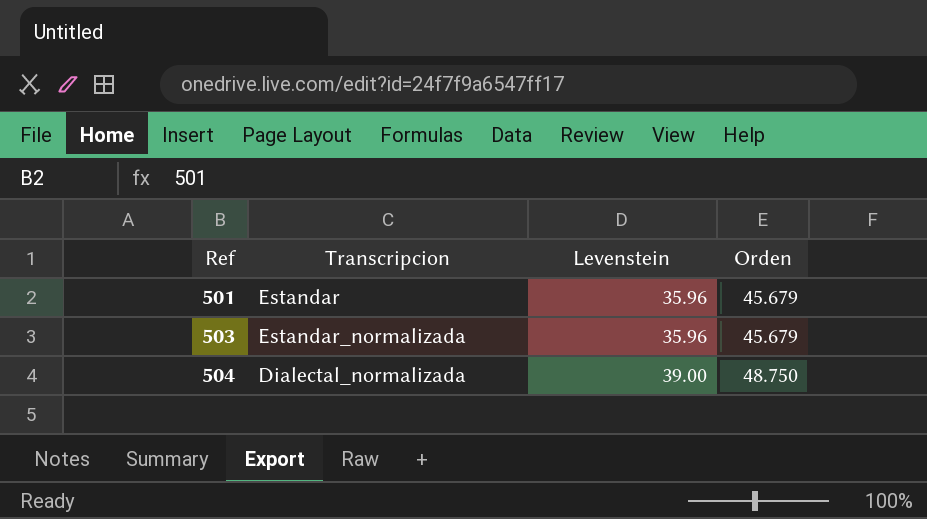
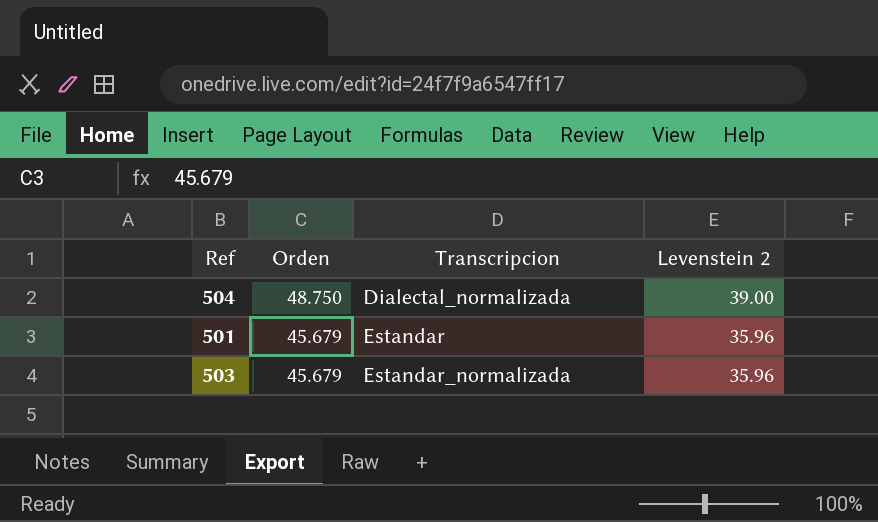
row order: Ref ascending -> Orden descending
column Orden | position: 4 -> 2
column name: Levenstein -> Levenstein 2

